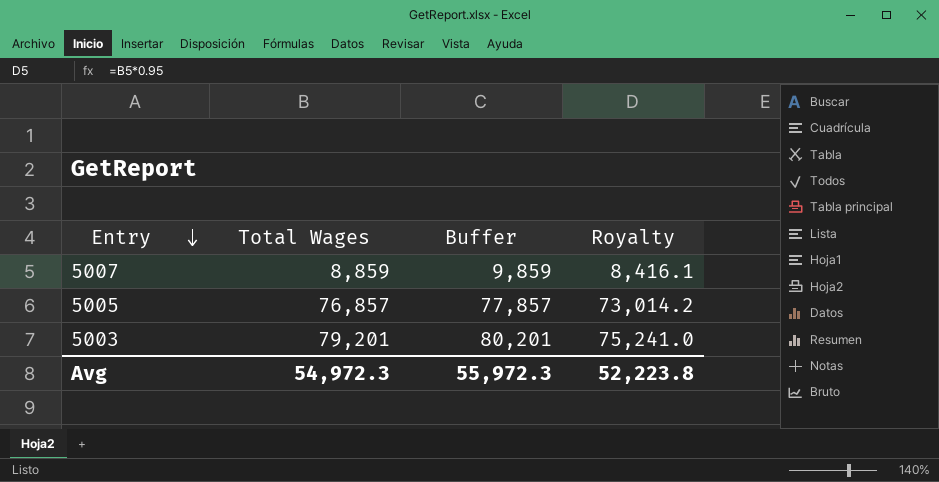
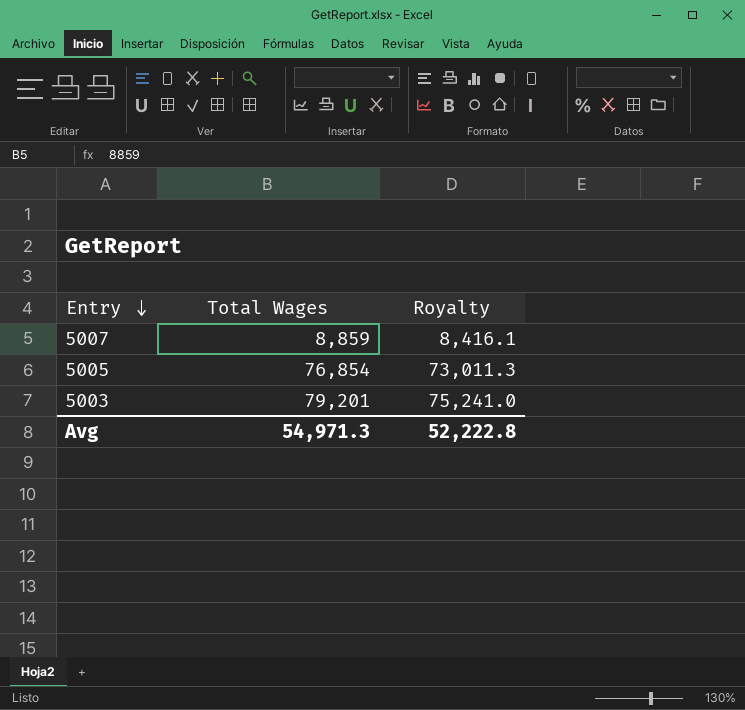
column Buffer | formula: [Total Wages] + 1000 -> none
5005 | Total Wages: 76,857 -> 76,854
5005 | Royalty: 73,014.2 -> 73,011.3
Avg | Total Wages: 54,972.3 -> 54,971.3
Avg | Royalty: 52,223.8 -> 52,222.8

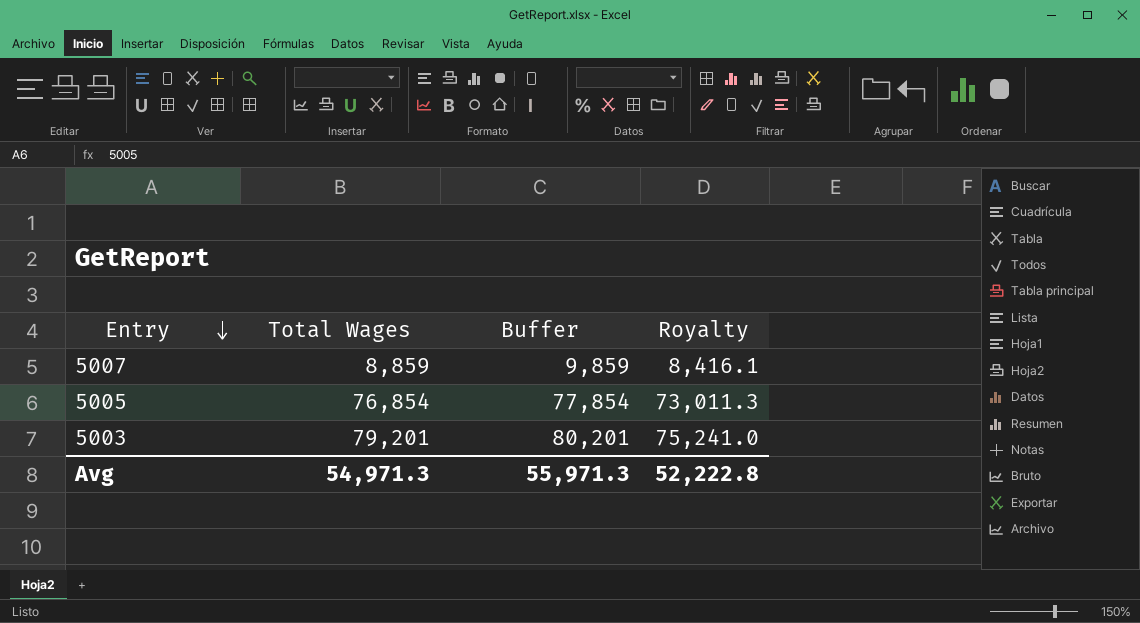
column Buffer | formula: none -> [Total Wages] + 1000

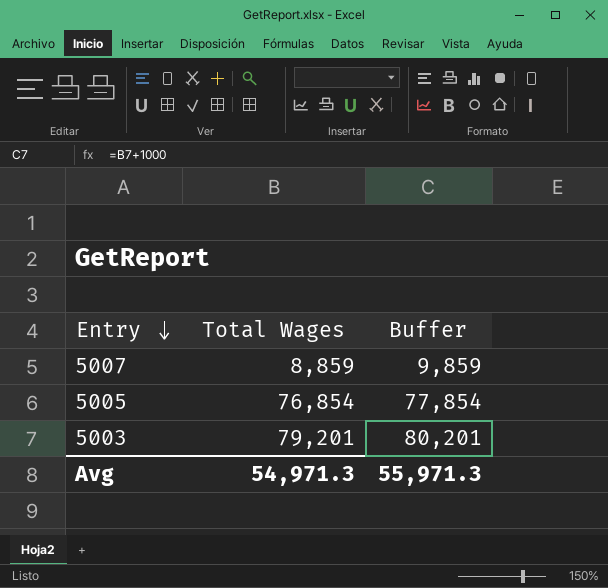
column Royalty | formula: [Total Wages] * 0.95 -> none

